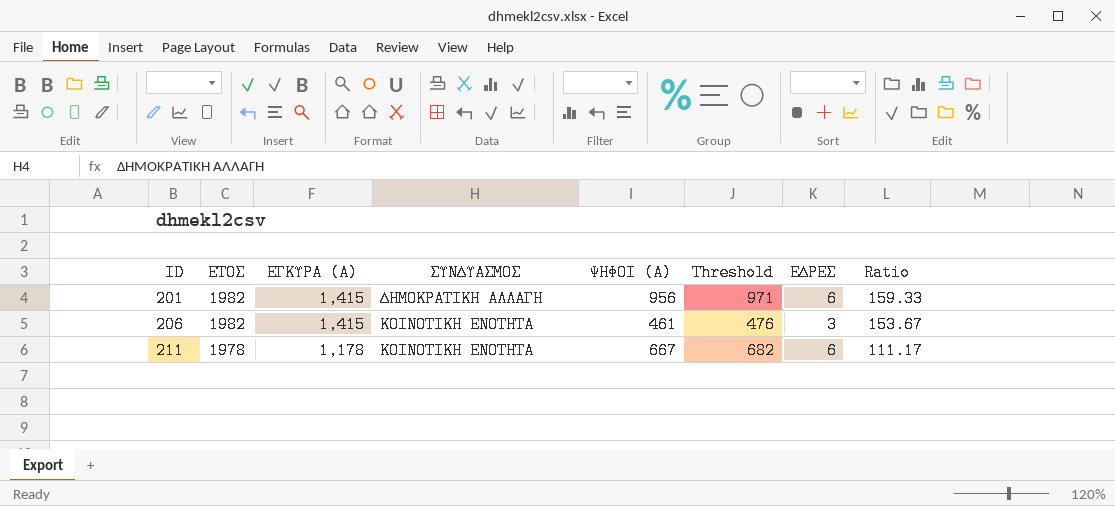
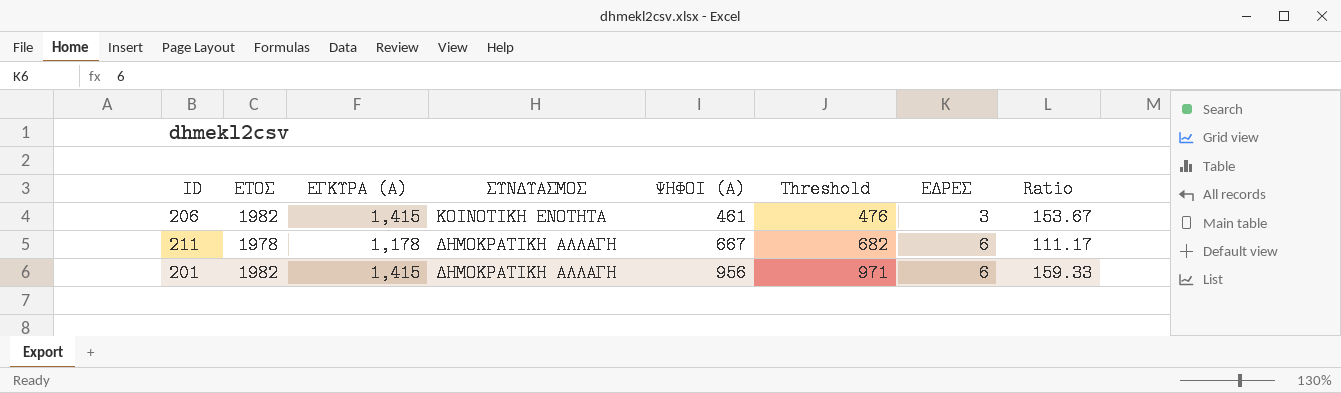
row order: ID ascending -> ΣΥΝΔΥΑΣΜΟΣ descending
211 | ΣΥΝΔΥΑΣΜΟΣ: ΚΟΙΝΟΤΙΚΗ ΕΝΟΤΗΤΑ -> ΔΗΜΟΚΡΑΤΙΚΗ ΑΛΛΑΓΗ

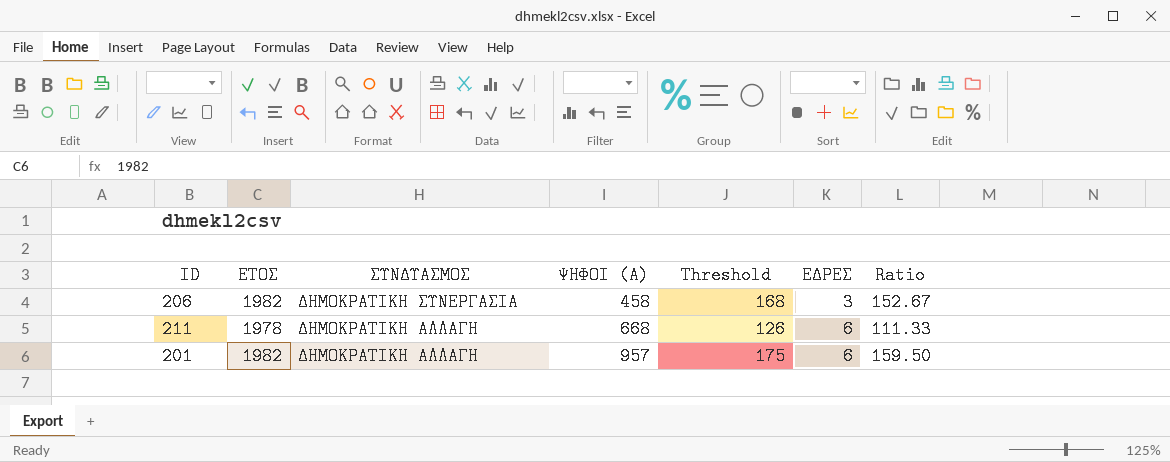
column ΕΓΚΥΡΑ (Α) | position: 3 -> none
column Threshold | formula: [ΨΗΦΟΙ (Α)] + 15 -> [Ratio] + 15
206 | ΣΥΝΔΥΑΣΜΟΣ: ΚΟΙΝΟΤΙΚΗ ΕΝΟΤΗΤΑ -> ΔΗΜΟΚΡΑΤΙΚΗ ΣΥΝΕΡΓΑΣΙΑ
206 | ΨΗΦΟΙ (Α): 461 -> 458
206 | Ratio: 153.67 -> 152.67
211 | ΨΗΦΟΙ (Α): 667 -> 668
211 | Ratio: 111.17 -> 111.33
201 | ΨΗΦΟΙ (Α): 956 -> 957
201 | Ratio: 159.33 -> 159.50

